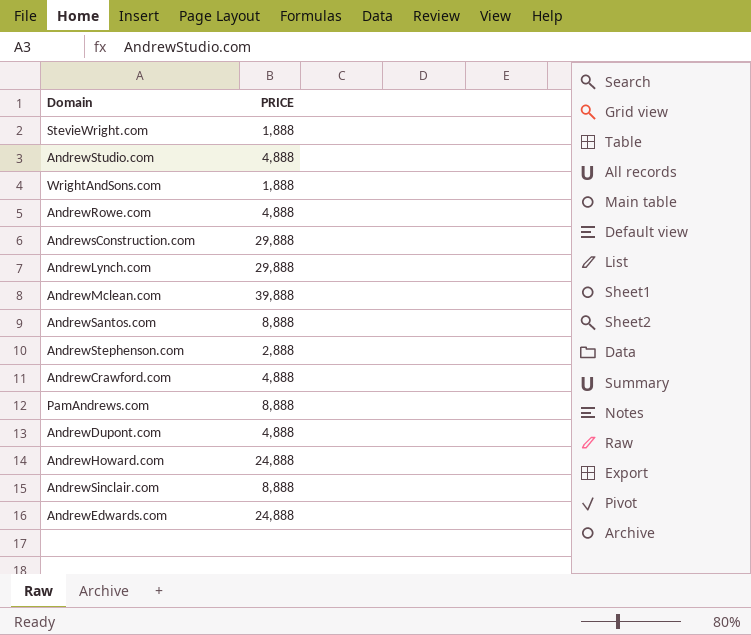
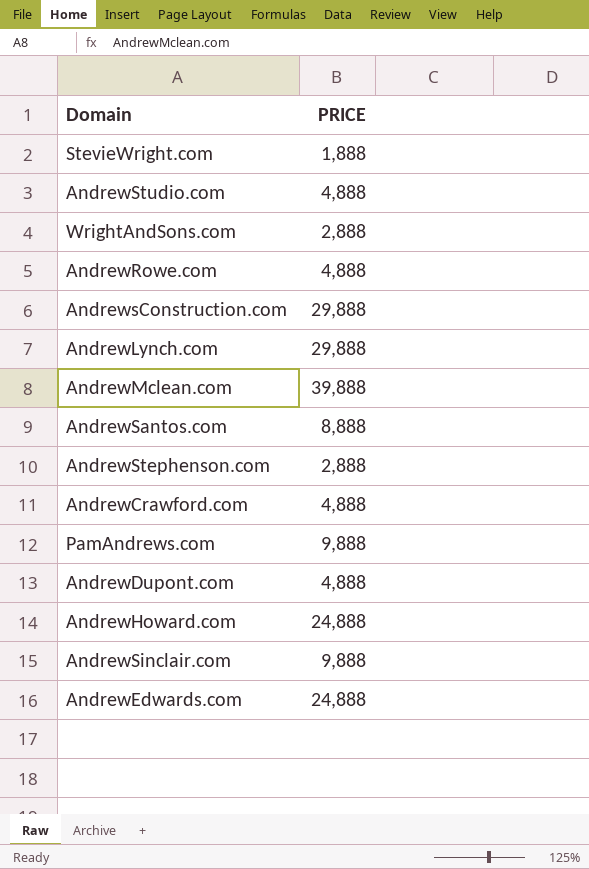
WrightAndSons.com | PRICE: 1,888 -> 2,888
PamAndrews.com | PRICE: 8,888 -> 9,888
AndrewSinclair.com | PRICE: 8,888 -> 9,888

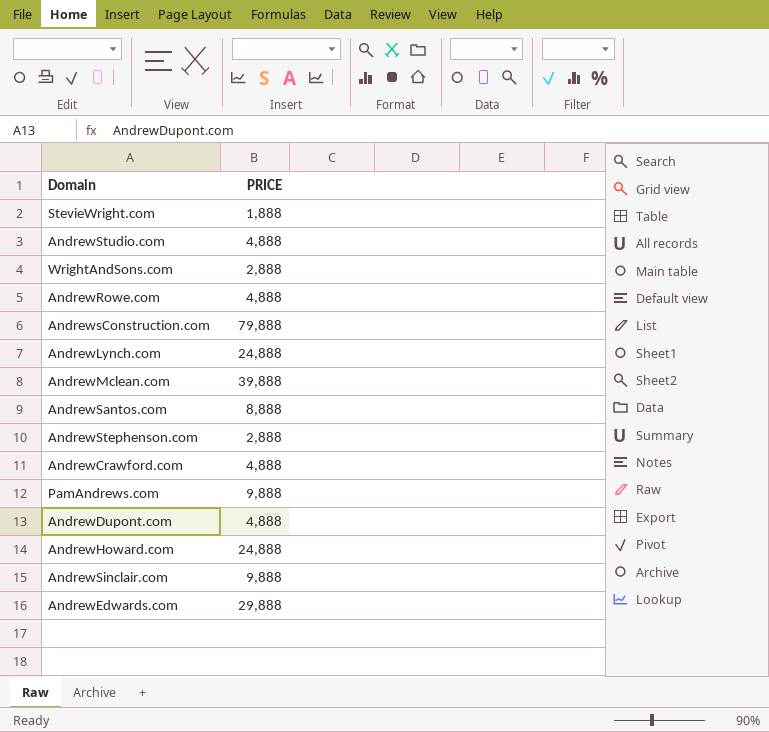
AndrewsConstruction.com | PRICE: 29,888 -> 79,888
AndrewLynch.com | PRICE: 29,888 -> 24,888
AndrewEdwards.com | PRICE: 24,888 -> 29,888

